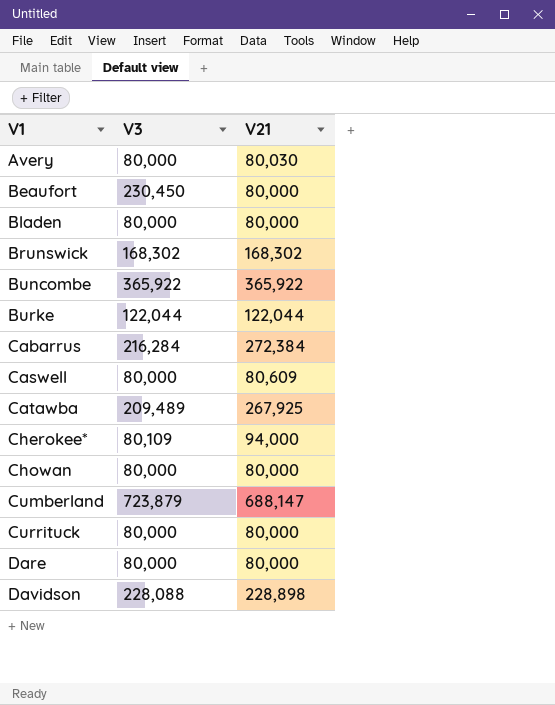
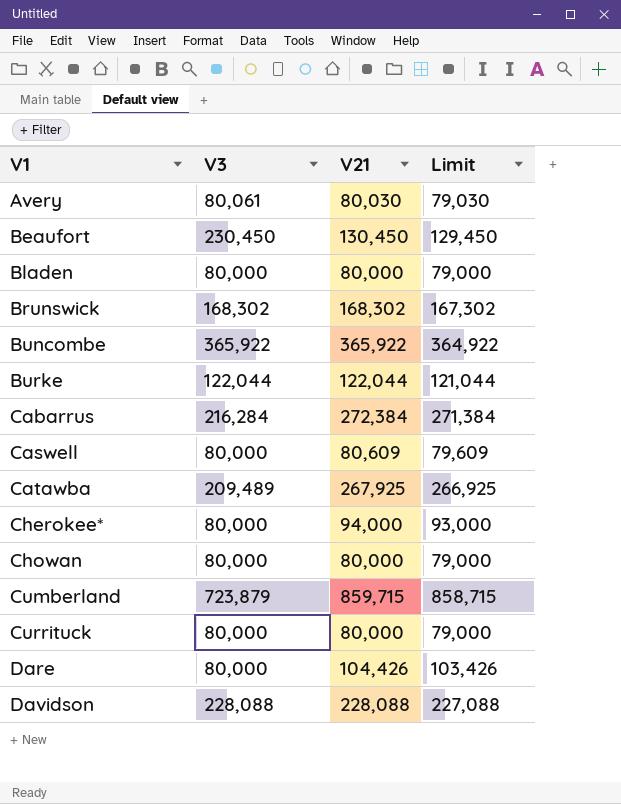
column Limit | formula: none -> [V21] - 1000
Avery | V3: 80,000 -> 80,061
Beaufort | V21: 80,000 -> 130,450
Cherokee* | V3: 80,109 -> 80,000
Cumberland | V21: 688,147 -> 859,715
Dare | V21: 80,000 -> 104,426
Davidson | V21: 228,898 -> 228,088

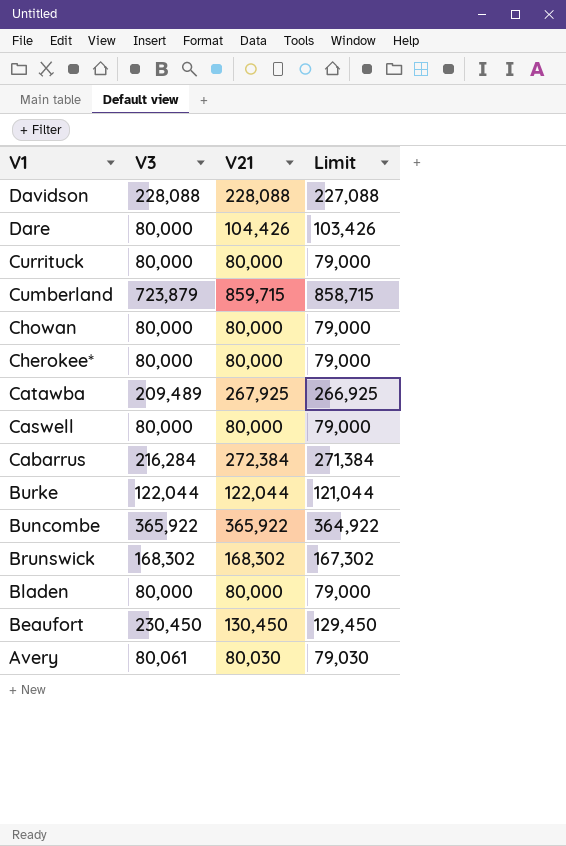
row order: V1 ascending -> V1 descending
Cherokee* | V21: 94,000 -> 80,000
Cherokee* | Limit: 93,000 -> 79,000
Caswell | V21: 80,609 -> 80,000
Caswell | Limit: 79,609 -> 79,000

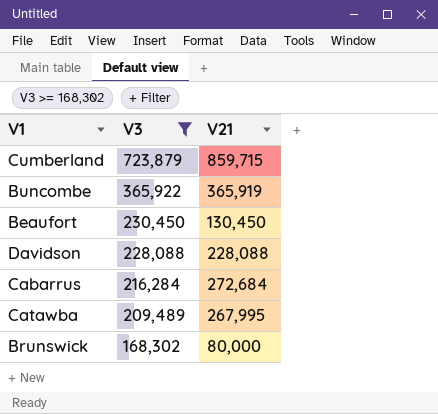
filter: none -> V3 >= 168,302
row order: V1 descending -> V3 descending
column Limit | formula: [V21] - 1000 -> none
Buncombe | V21: 365,922 -> 365,919
Cabarrus | V21: 272,384 -> 272,684
Catawba | V21: 267,925 -> 267,995
Brunswick | V21: 168,302 -> 80,000

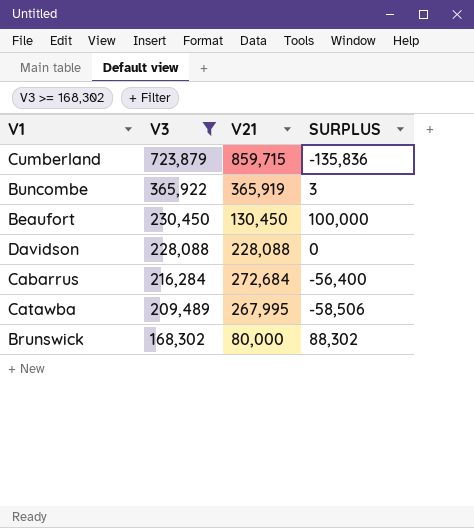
column SURPLUS | formula: none -> [V3] - [V21]

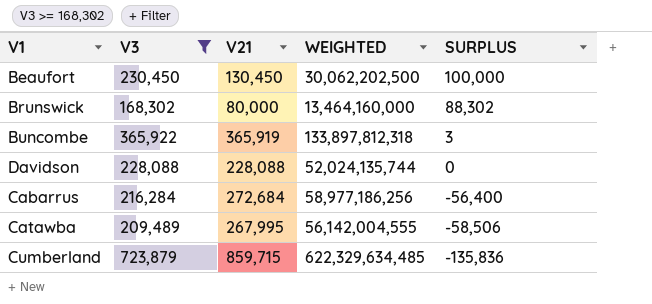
row order: V3 descending -> SURPLUS descending
column WEIGHTED | formula: none -> [V3] * [V21]

